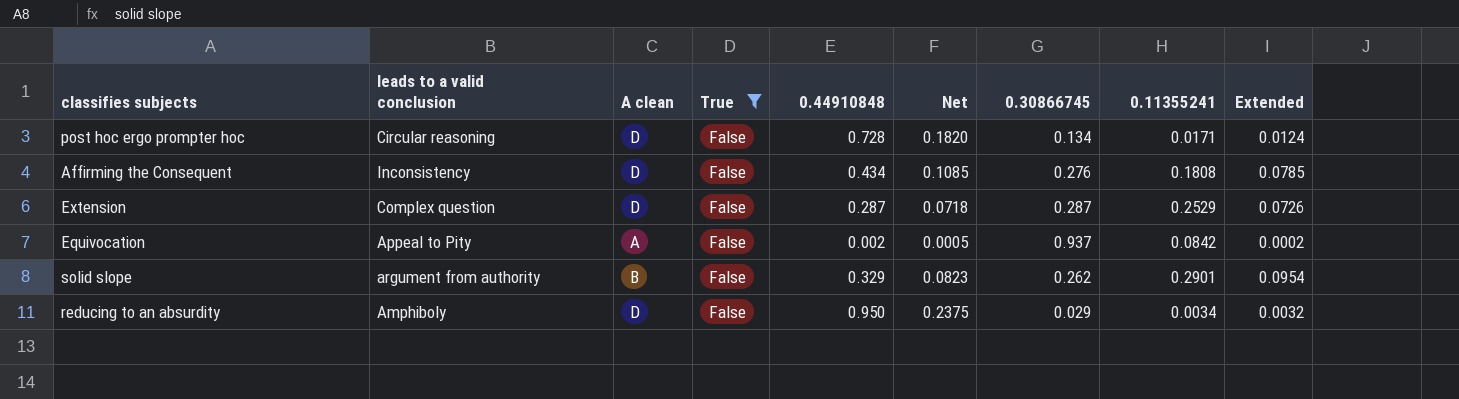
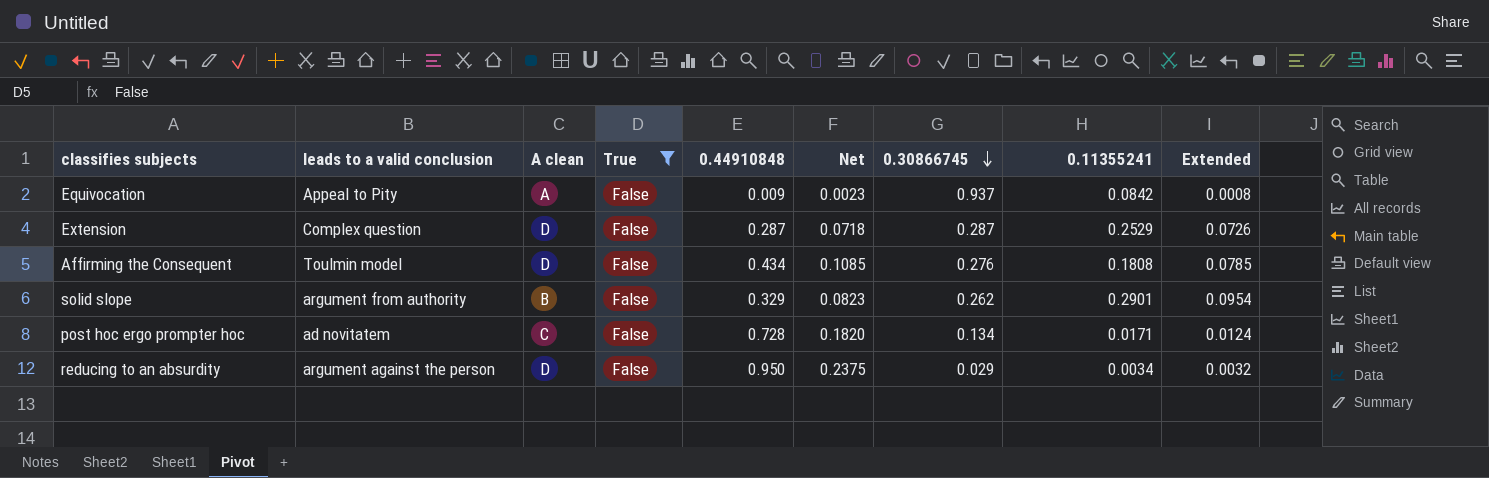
row order: none -> 0.30866745 descending
Equivocation | 0.44910848: 0.002 -> 0.009
Equivocation | Net: 0.0005 -> 0.0023
Equivocation | Extended: 0.0002 -> 0.0008
Affirming the Consequent | leads to a valid conclusion: Inconsistency -> Toulmin model
post hoc ergo prompter hoc | leads to a valid conclusion: Circular reasoning -> ad novitatem
post hoc ergo prompter hoc | A clean: D -> C
reducing to an absurdity | leads to a valid conclusion: Amphiboly -> argument against the person

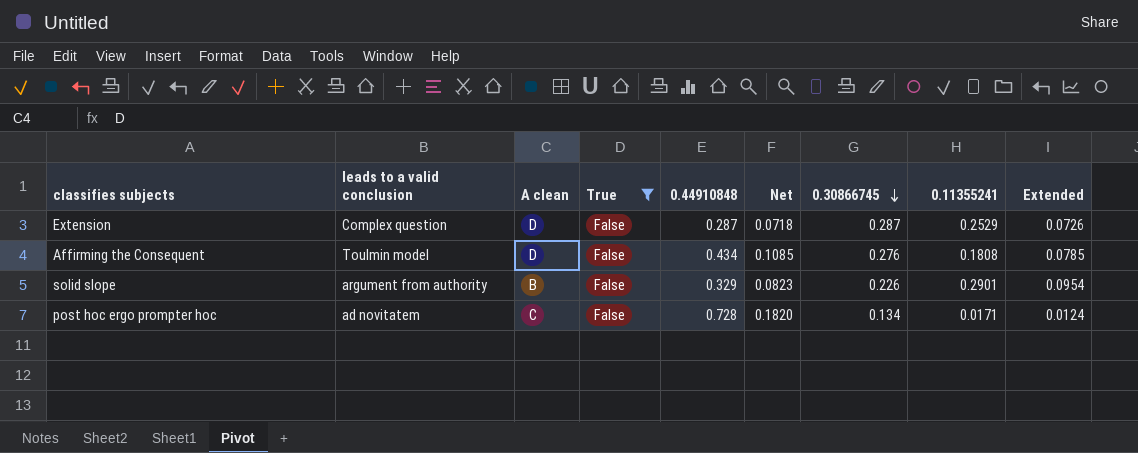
row Equivocation: Appeal to Pity | A | False | 0.009 | 0.0023 | 0.937 | 0.0842 | 0.0008 -> none
row reducing to an absurdity: argument against the person | D | False | 0.950 | 0.2375 | 0.029 | 0.0034 | 0.0032 -> none
solid slope | 0.30866745: 0.262 -> 0.226

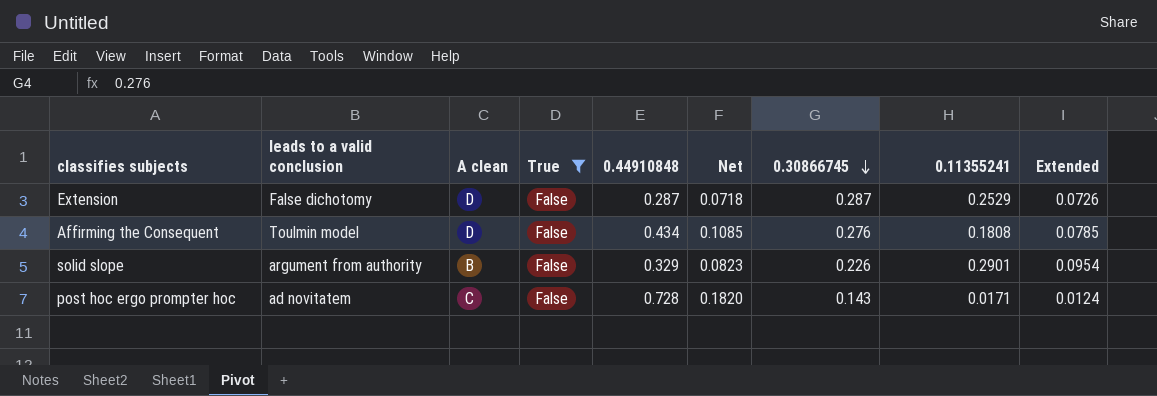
Extension | leads to a valid conclusion: Complex question -> False dichotomy
post hoc ergo prompter hoc | 0.30866745: 0.134 -> 0.143

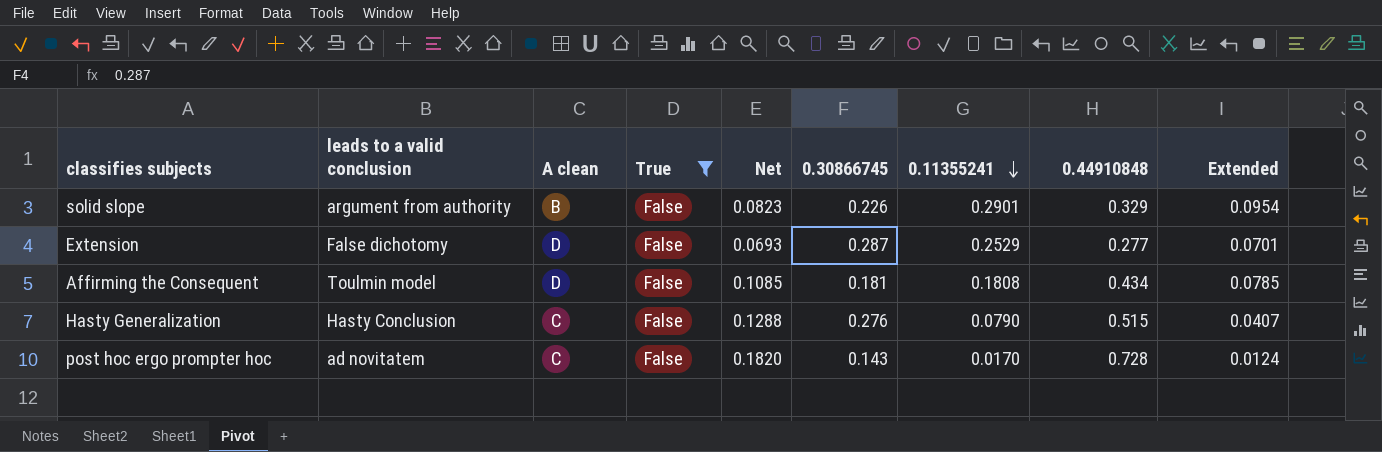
row order: 0.30866745 descending -> 0.11355241 descending
column 0.44910848 | position: 5 -> 8
Extension | Net: 0.0718 -> 0.0693
Extension | 0.44910848: 0.287 -> 0.277
Extension | Extended: 0.0726 -> 0.0701
Affirming the Consequent | 0.30866745: 0.276 -> 0.181
row Hasty Generalization: none -> Hasty Conclusion | C | False | 0.1288 | 0.276 | 0.0790 | 0.515 | 0.0407
post hoc ergo prompter hoc | 0.11355241: 0.0171 -> 0.0170

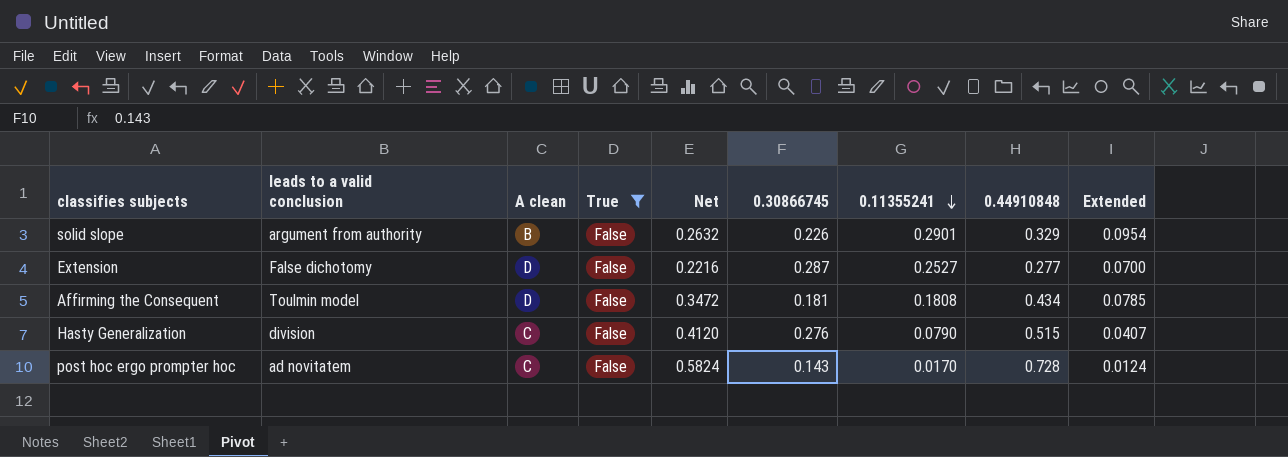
column Net | formula: [0.44910848] * 0.25 -> [0.44910848] * 0.8
Extension | 0.11355241: 0.2529 -> 0.2527
Extension | Extended: 0.0701 -> 0.0700
Hasty Generalization | leads to a valid conclusion: Hasty Conclusion -> division

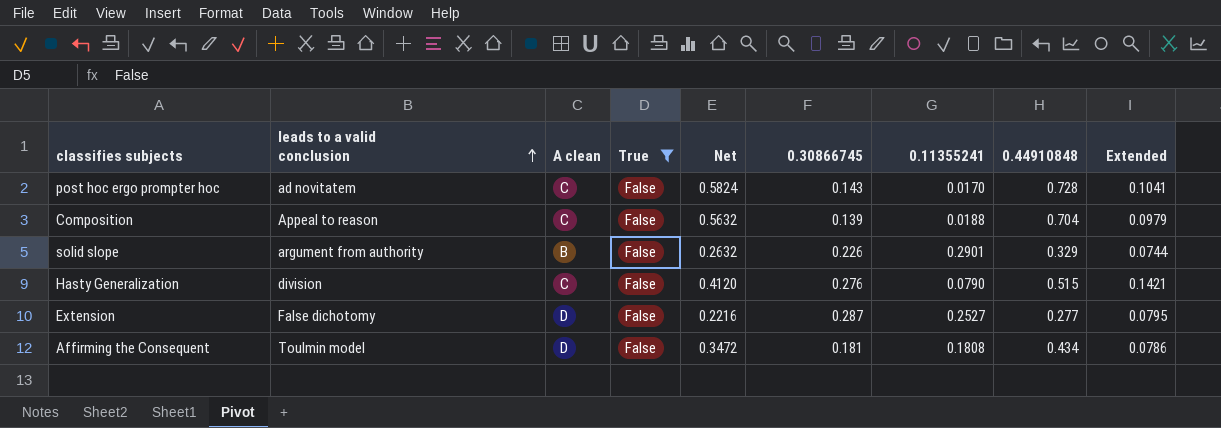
row order: 0.11355241 descending -> leads to a valid conclusion ascending
column Extended | formula: [0.11355241] * [0.44910848] -> [0.30866745] * [0.44910848]
row Composition: none -> Appeal to reason | C | False | 0.5632 | 0.139 | 0.0188 | 0.704 | 0.0979

